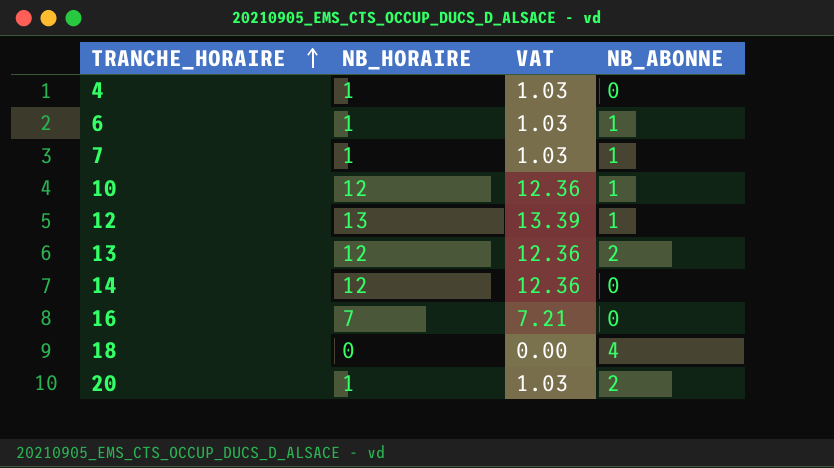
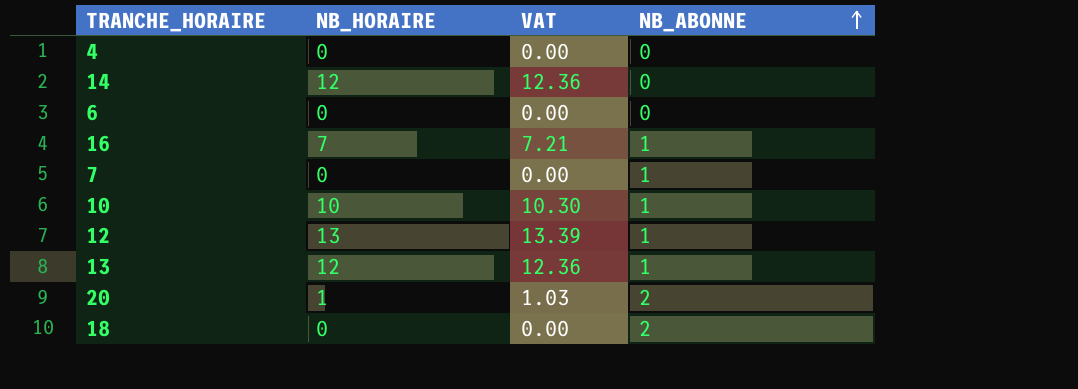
row order: TRANCHE_HORAIRE ascending -> NB_ABONNE ascending
4 | NB_HORAIRE: 1 -> 0
4 | VAT: 1.03 -> 0.00
6 | NB_HORAIRE: 1 -> 0
6 | VAT: 1.03 -> 0.00
6 | NB_ABONNE: 1 -> 0
16 | NB_ABONNE: 0 -> 1
7 | NB_HORAIRE: 1 -> 0
7 | VAT: 1.03 -> 0.00
10 | NB_HORAIRE: 12 -> 10
10 | VAT: 12.36 -> 10.30
13 | NB_ABONNE: 2 -> 1
18 | NB_ABONNE: 4 -> 2

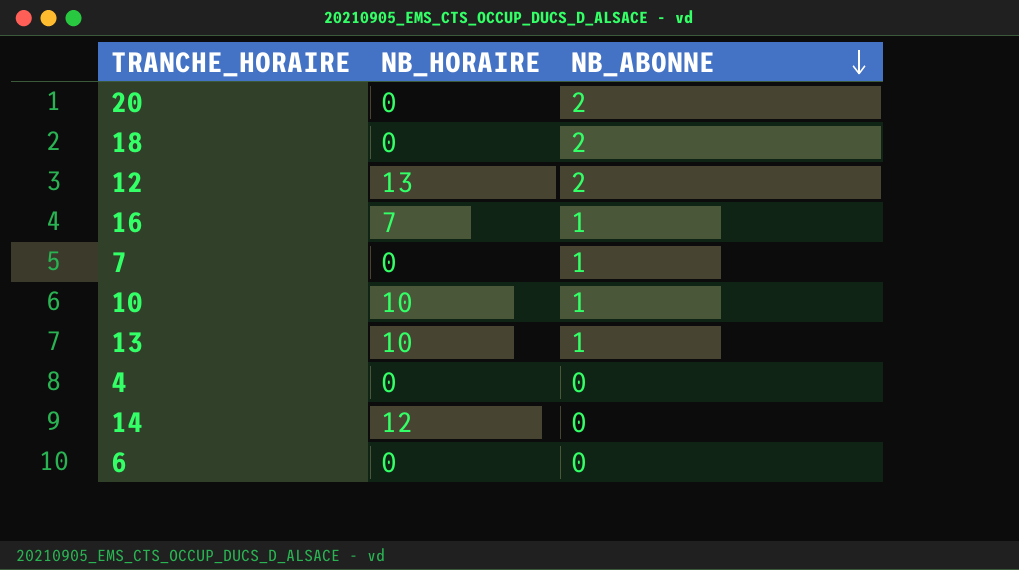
row order: NB_ABONNE ascending -> NB_ABONNE descending
column VAT | formula: [NB_HORAIRE] * 1.03 -> none
20 | NB_HORAIRE: 1 -> 0
12 | NB_ABONNE: 1 -> 2
13 | NB_HORAIRE: 12 -> 10

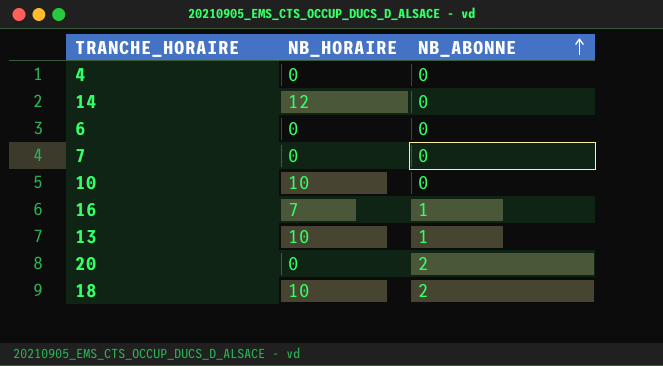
row order: NB_ABONNE descending -> NB_ABONNE ascending
row 12: 13 | 2 -> none
7 | NB_ABONNE: 1 -> 0
10 | NB_ABONNE: 1 -> 0
18 | NB_HORAIRE: 0 -> 10

